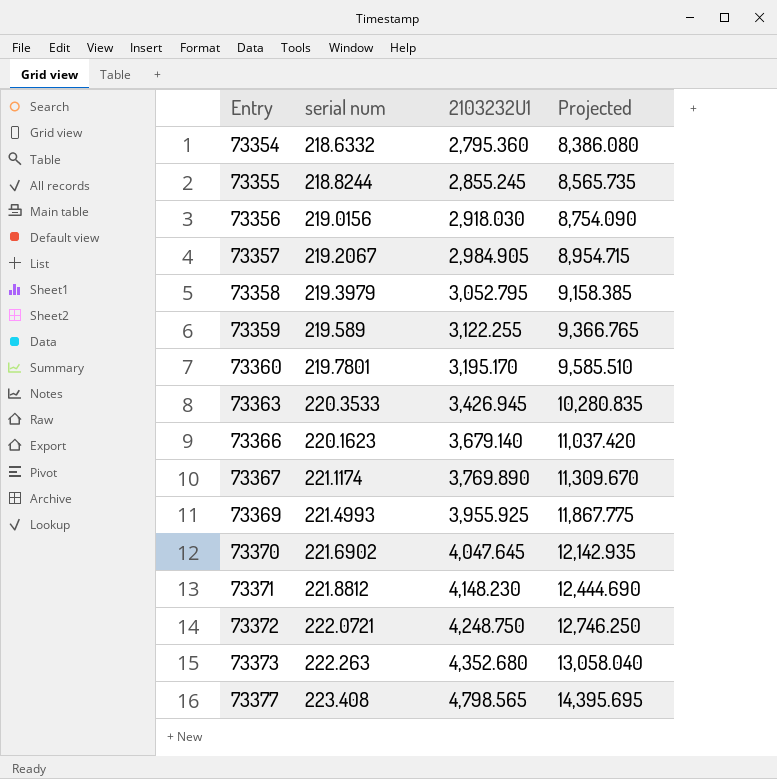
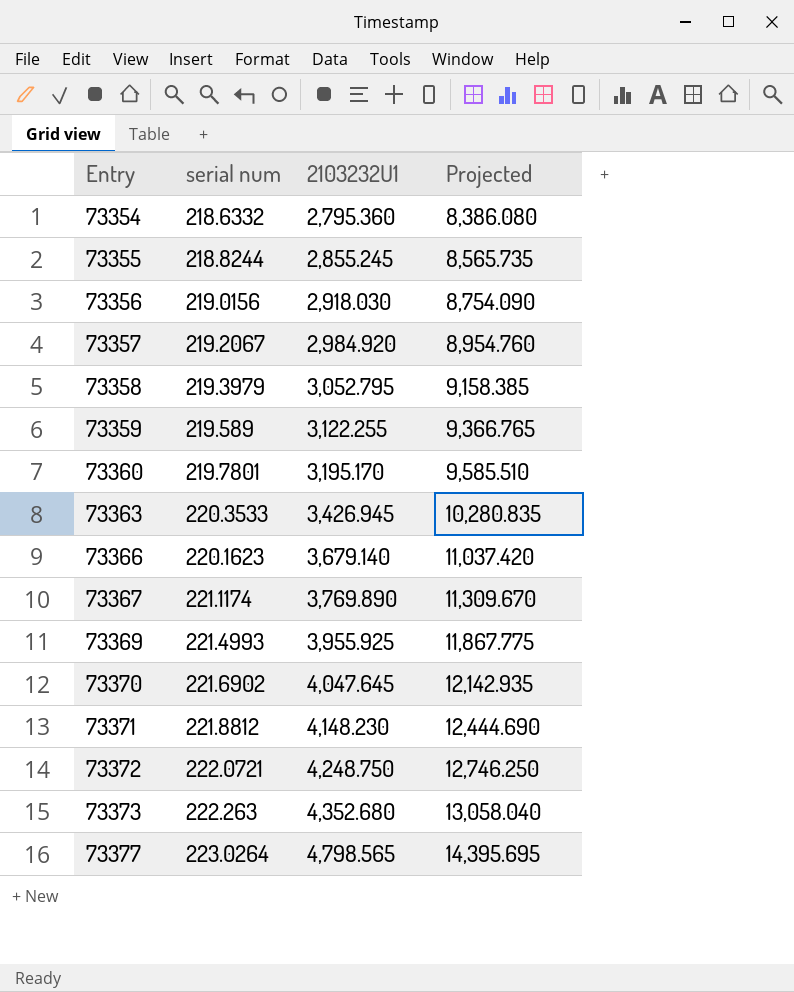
73357 | 2103232U1: 2,984.905 -> 2,984.920
73357 | Projected: 8,954.715 -> 8,954.760
73377 | serial num: 223.408 -> 223.0264

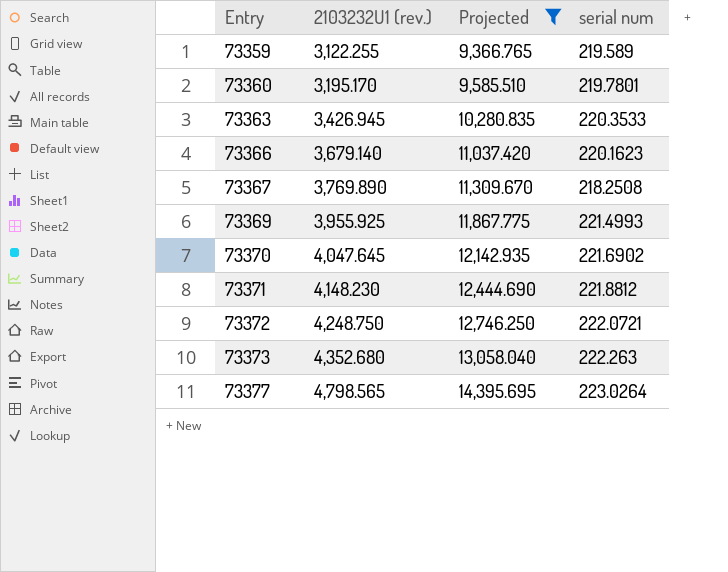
filter: none -> Projected >= 9,366.765
column name: 2103232U1 -> 2103232U1 (rev.)
column serial num | position: 2 -> 4
73367 | serial num: 221.1174 -> 218.2508

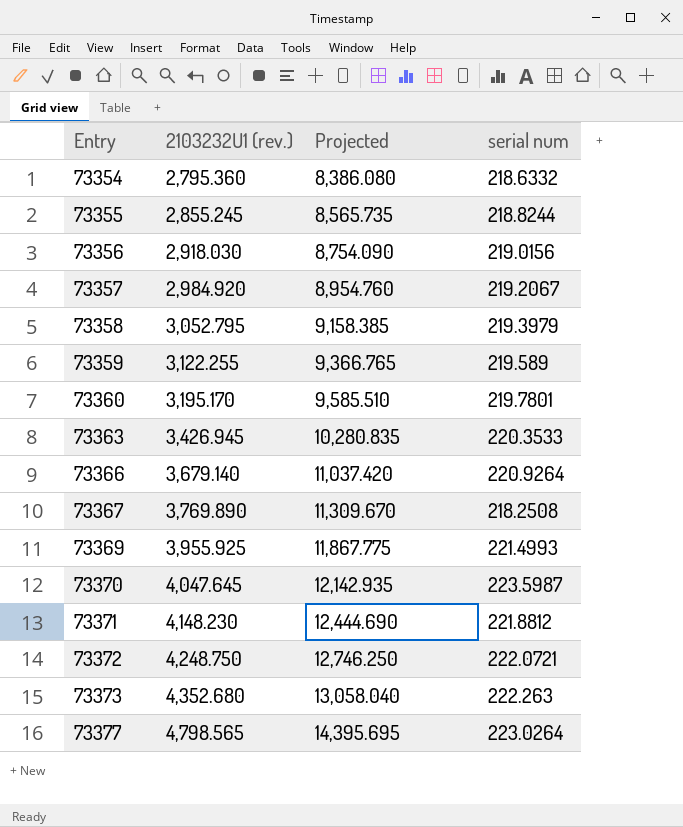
filter: Projected >= 9,366.765 -> none
73366 | serial num: 220.1623 -> 220.9264
73370 | serial num: 221.6902 -> 223.5987

